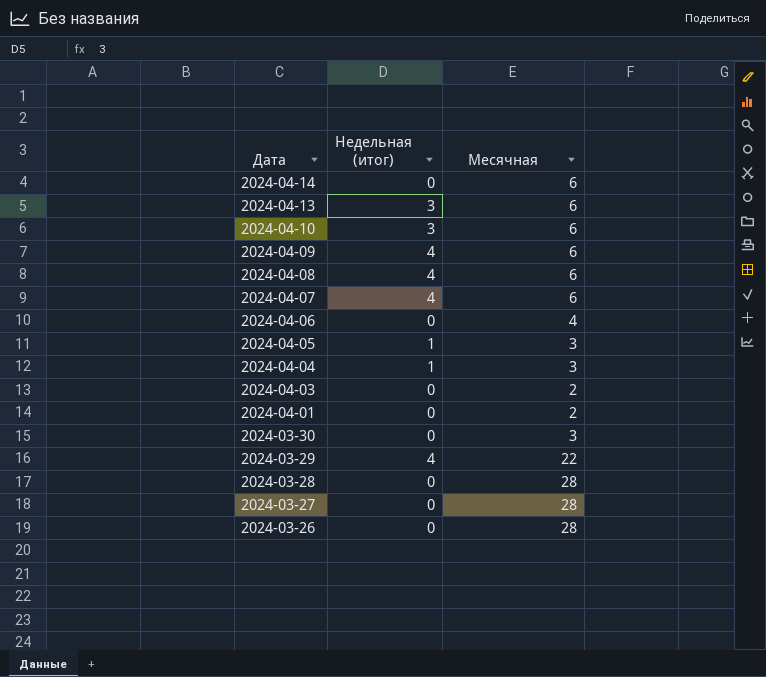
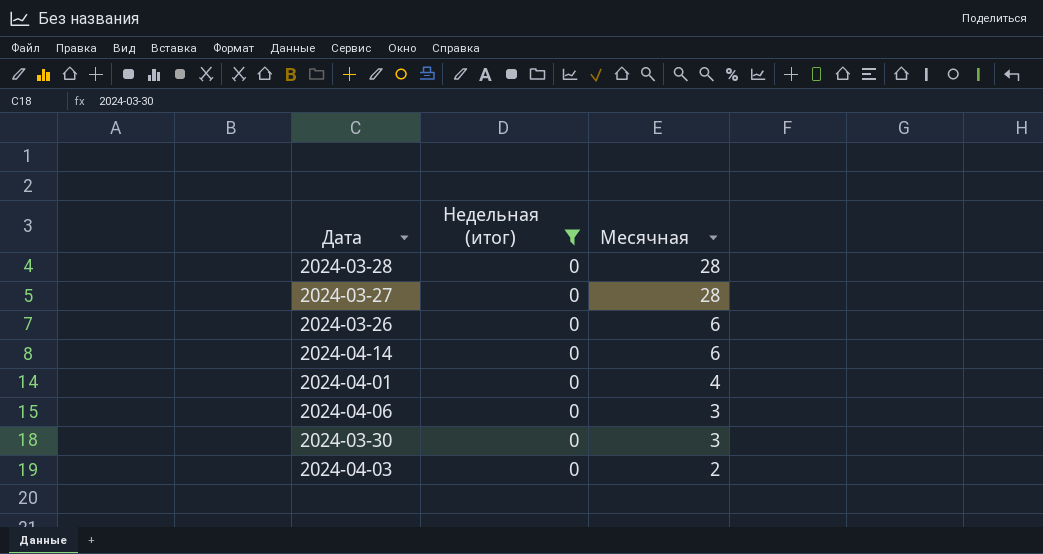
filter: none -> Недельная (итог) = 0
row order: Дата descending -> Месячная descending
2024-03-26 | Месячная: 28 -> 6
2024-04-01 | Месячная: 2 -> 4
2024-04-06 | Месячная: 4 -> 3

